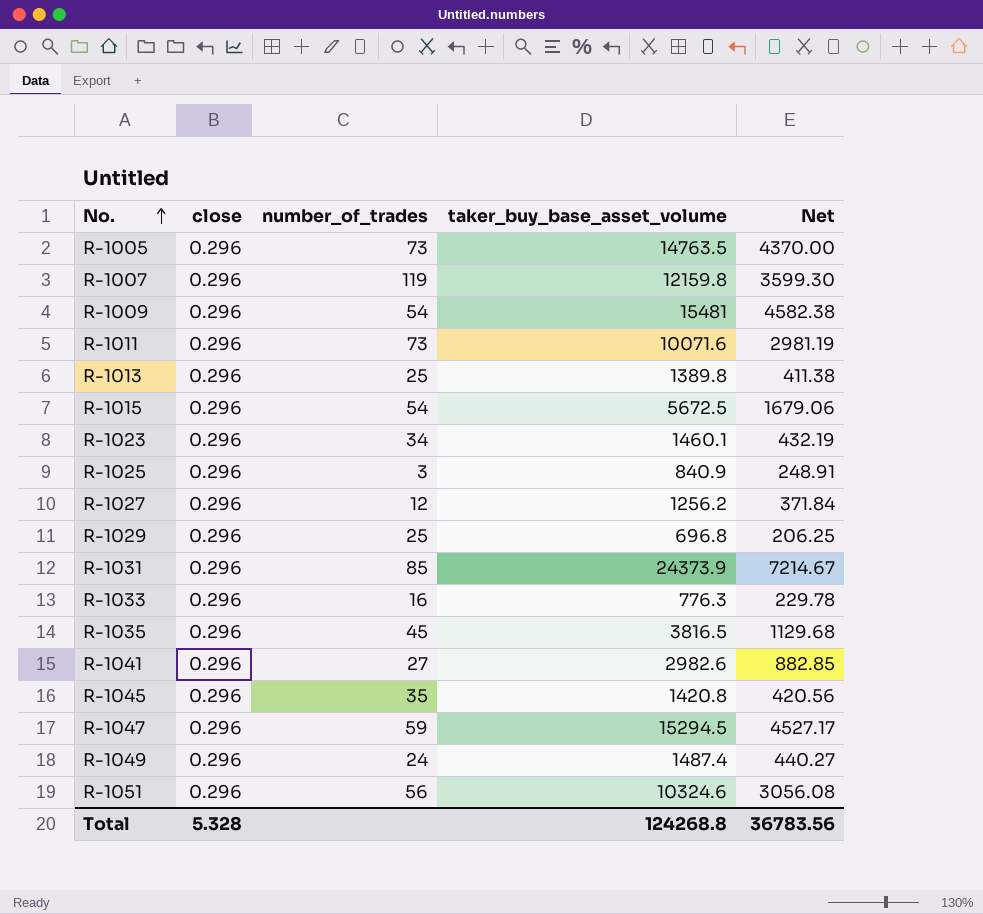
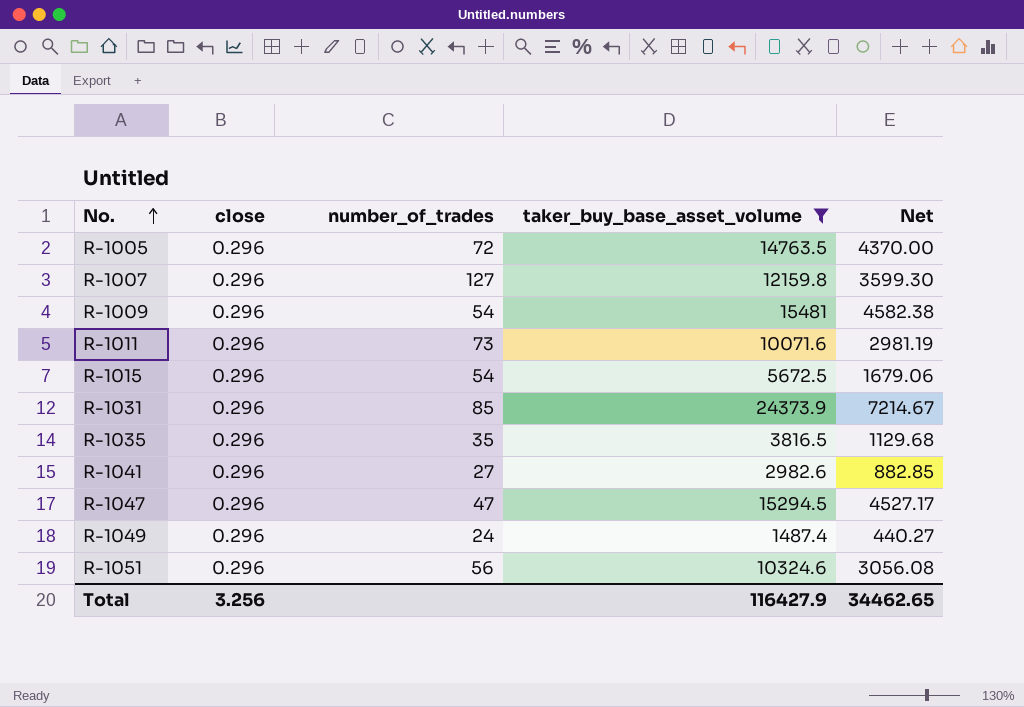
filter: none -> taker_buy_base_asset_volume >= 1487.4
R-1005 | number_of_trades: 73 -> 72
R-1007 | number_of_trades: 119 -> 127
R-1035 | number_of_trades: 45 -> 35
R-1047 | number_of_trades: 59 -> 47
Total | close: 5.328 -> 3.256
Total | taker_buy_base_asset_volume: 124268.8 -> 116427.9
Total | Net: 36783.56 -> 34462.65

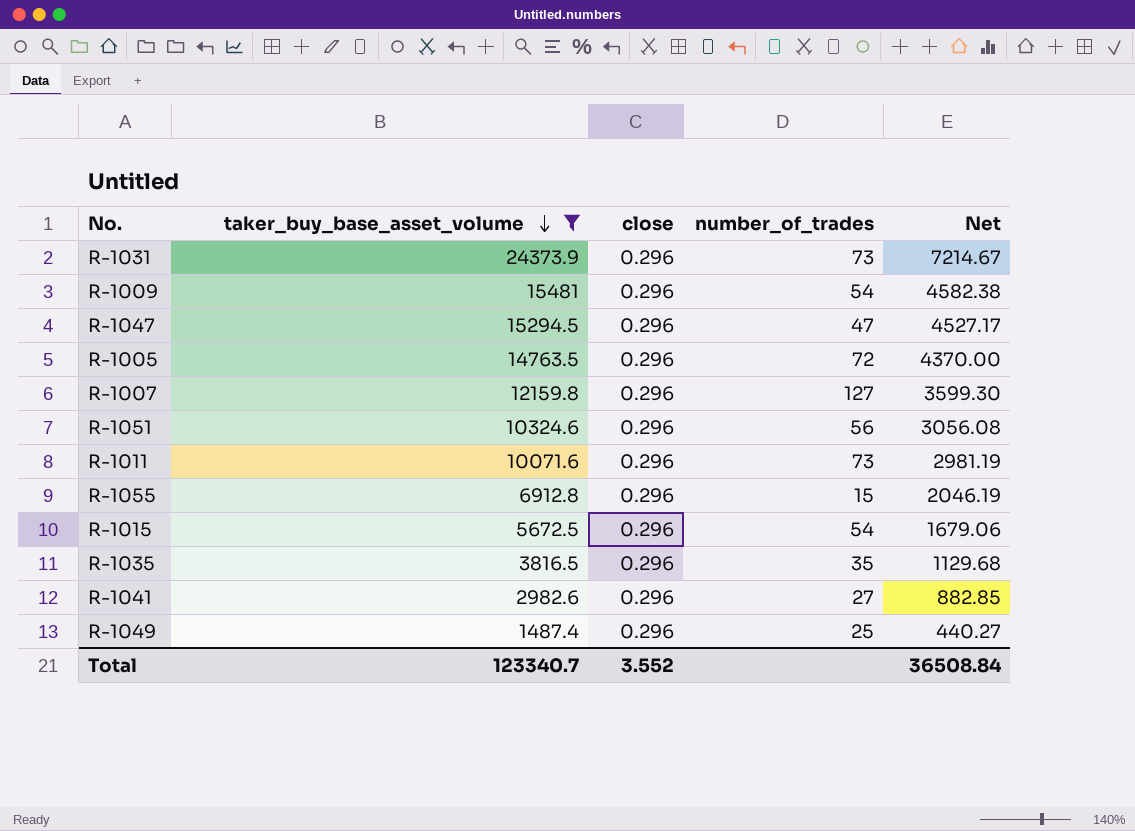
row order: No. ascending -> taker_buy_base_asset_volume descending
column taker_buy_base_asset_volume | position: 4 -> 2
R-1031 | number_of_trades: 85 -> 73
row R-1055: none -> 6912.8 | 0.296 | 15 | 2046.19
R-1049 | number_of_trades: 24 -> 25
Total | taker_buy_base_asset_volume: 116427.9 -> 123340.7
Total | close: 3.256 -> 3.552
Total | Net: 34462.65 -> 36508.84

